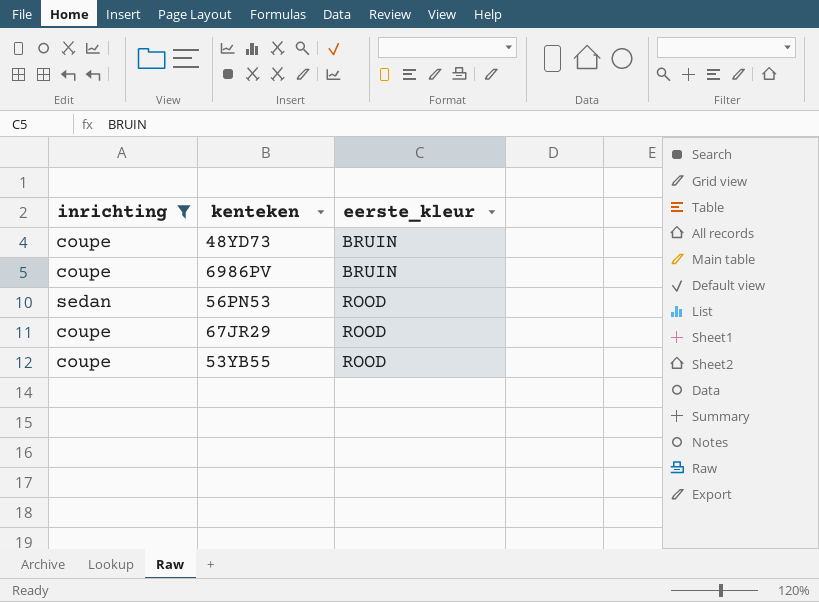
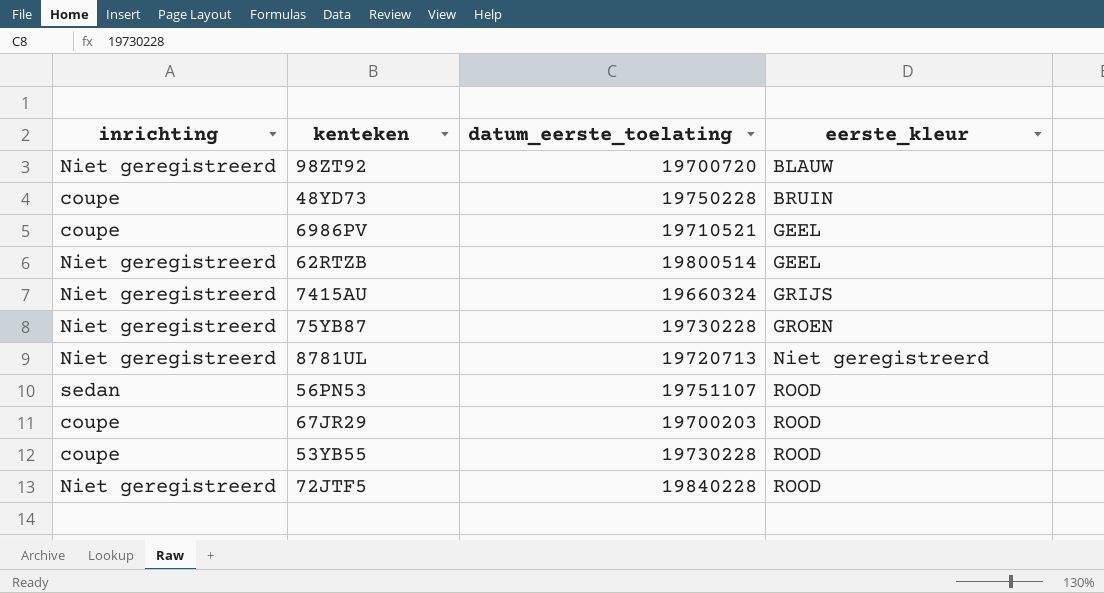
filter: inrichting != Niet geregistreerd -> none
column datum_eerste_toelating | position: none -> 3
6986PV | eerste_kleur: BRUIN -> GEEL

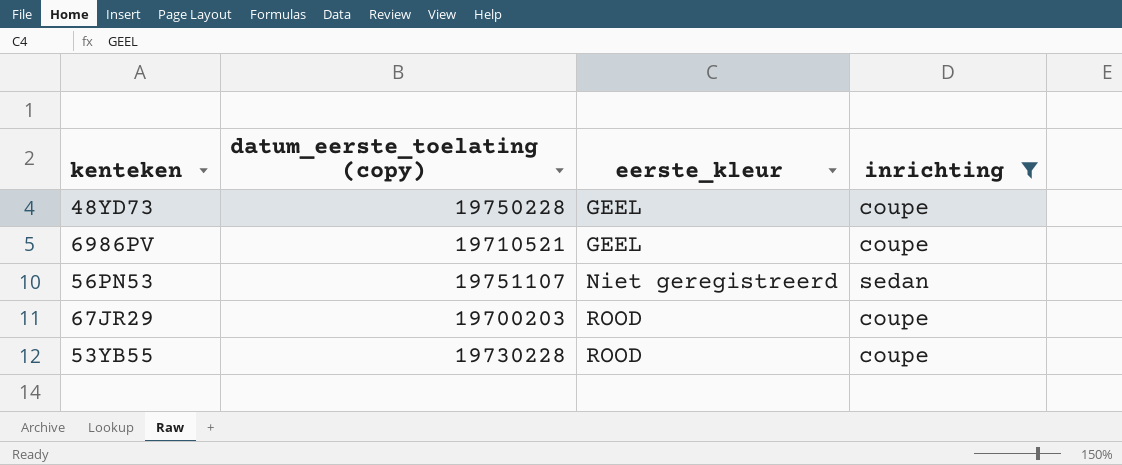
filter: none -> inrichting != Niet geregistreerd
column name: datum_eerste_toelating -> datum_eerste_toelating (copy)
column inrichting | position: 1 -> 4
48YD73 | eerste_kleur: BRUIN -> GEEL
56PN53 | eerste_kleur: ROOD -> Niet geregistreerd

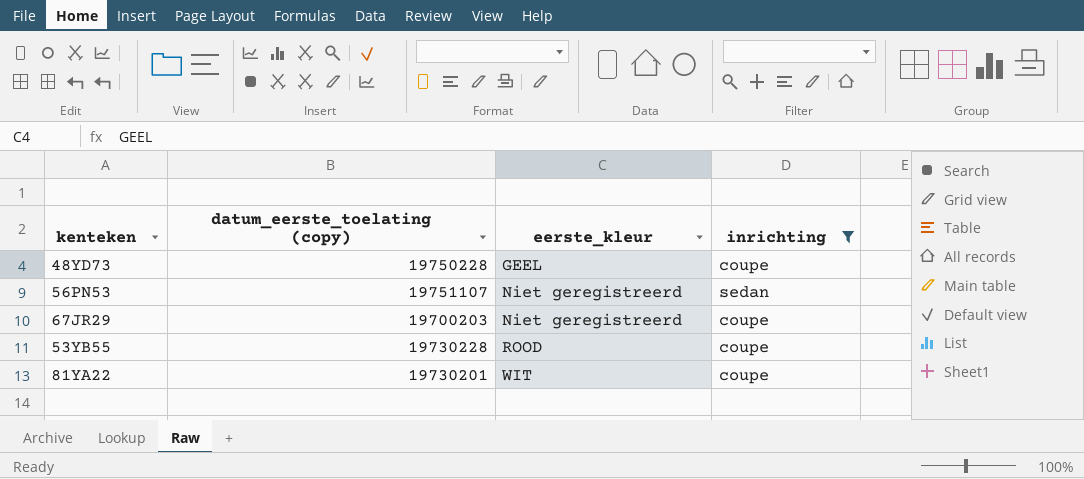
row 6986PV: 19710521 | GEEL | coupe -> none
67JR29 | eerste_kleur: ROOD -> Niet geregistreerd
row 81YA22: none -> 19730201 | WIT | coupe

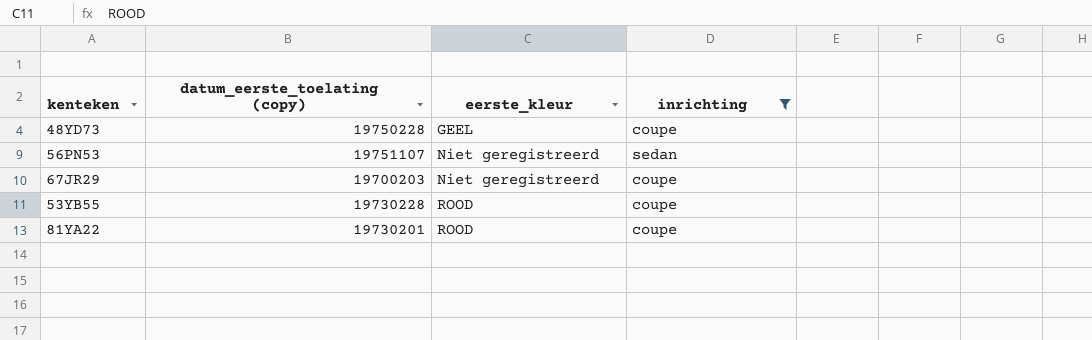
81YA22 | eerste_kleur: WIT -> ROOD

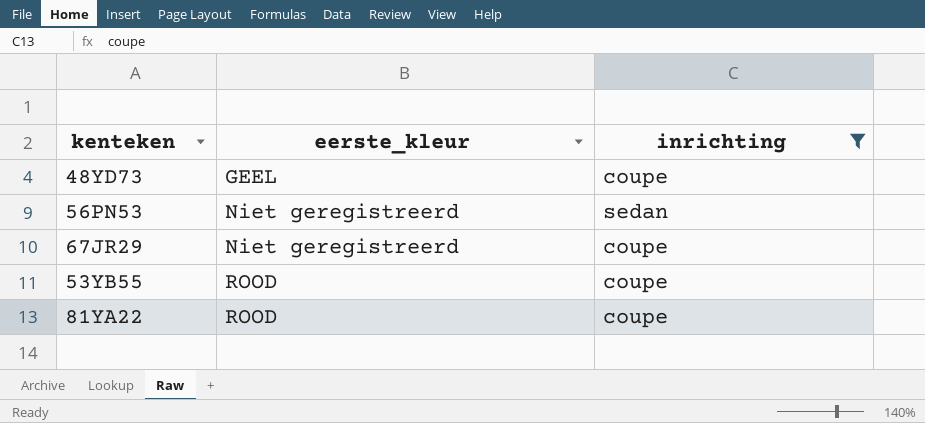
column datum_eerste_toelating (copy) | position: 2 -> none

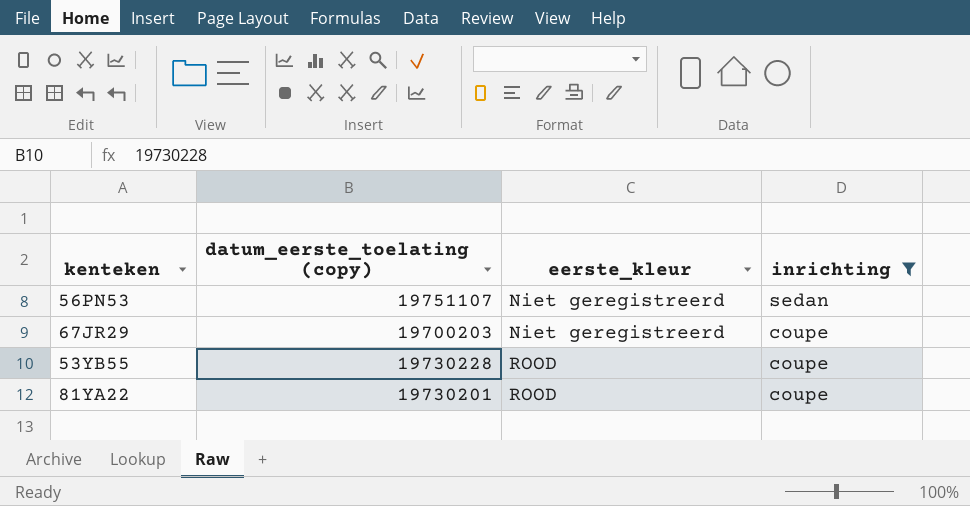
column datum_eerste_toelating (copy) | position: none -> 2
row 48YD73: GEEL | coupe -> none

